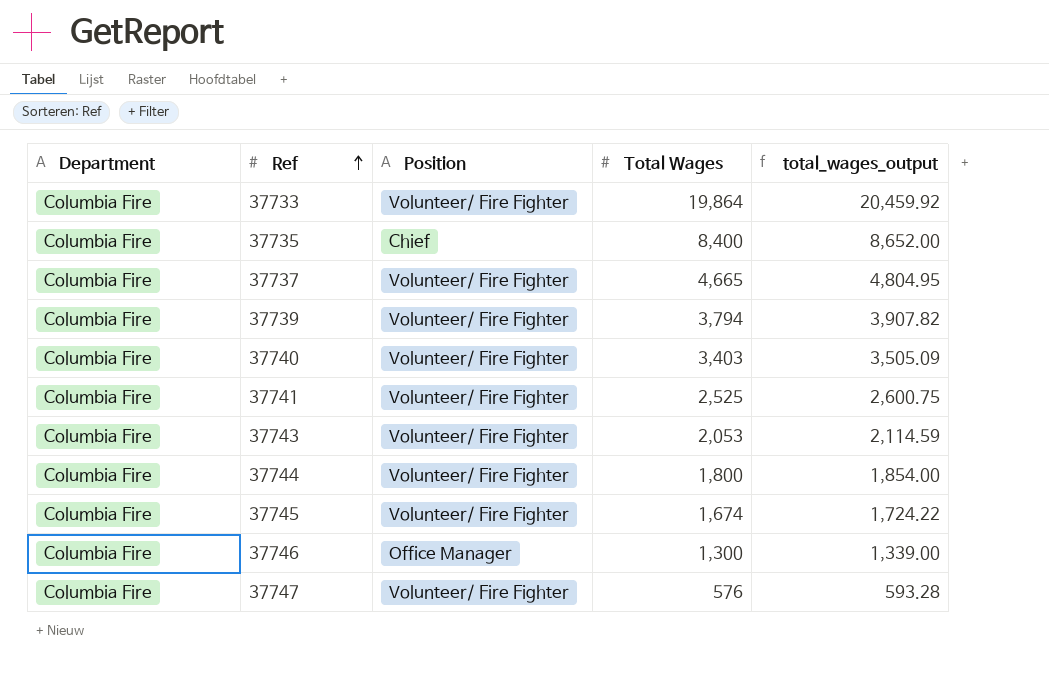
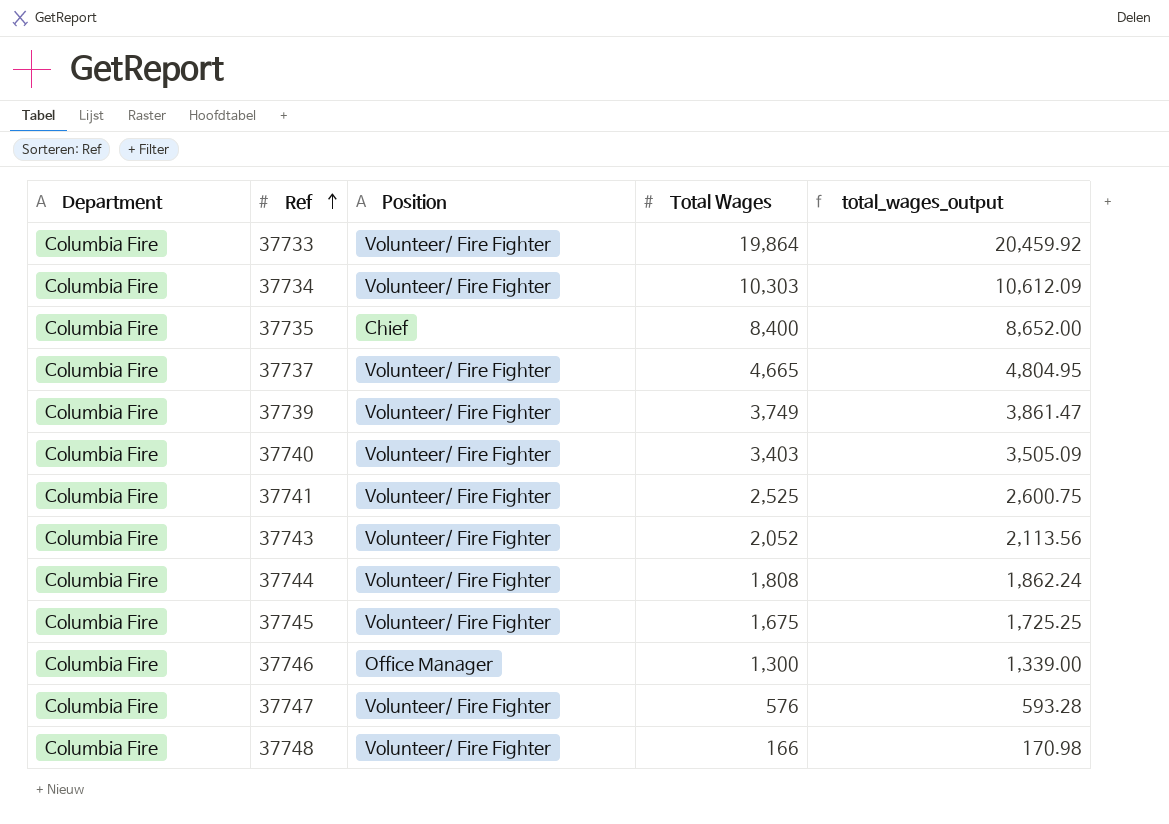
row 37734: none -> Columbia Fire | Volunteer/ Fire Fighter | 10,303 | 10,612.09
37739 | Total Wages: 3,794 -> 3,749
37739 | total_wages_output: 3,907.82 -> 3,861.47
37743 | Total Wages: 2,053 -> 2,052
37743 | total_wages_output: 2,114.59 -> 2,113.56
37744 | Total Wages: 1,800 -> 1,808
37744 | total_wages_output: 1,854.00 -> 1,862.24
37745 | Total Wages: 1,674 -> 1,675
37745 | total_wages_output: 1,724.22 -> 1,725.25
row 37748: none -> Columbia Fire | Volunteer/ Fire Fighter | 166 | 170.98

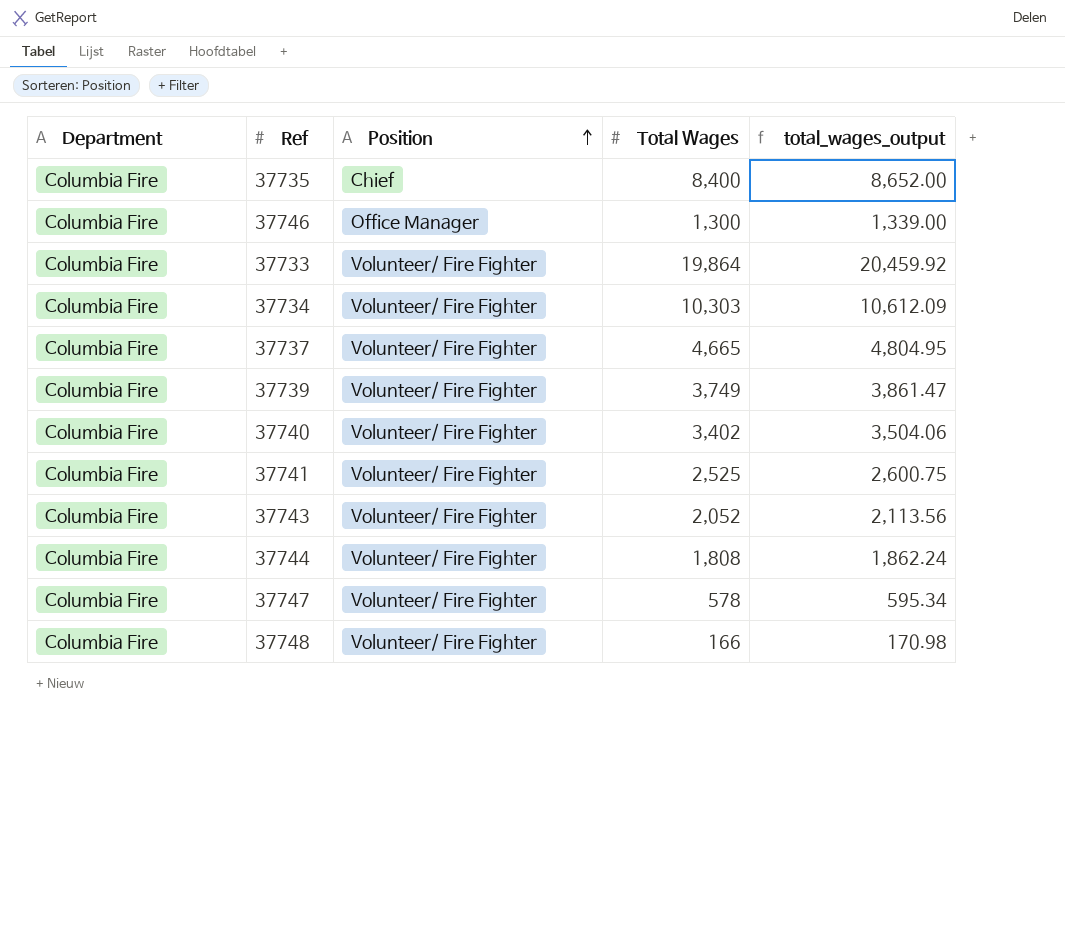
row order: Ref ascending -> Position ascending
row 37745: Columbia Fire | Volunteer/ Fire Fighter | 1,675 | 1,725.25 -> none
37740 | Total Wages: 3,403 -> 3,402
37740 | total_wages_output: 3,505.09 -> 3,504.06
37747 | Total Wages: 576 -> 578
37747 | total_wages_output: 593.28 -> 595.34

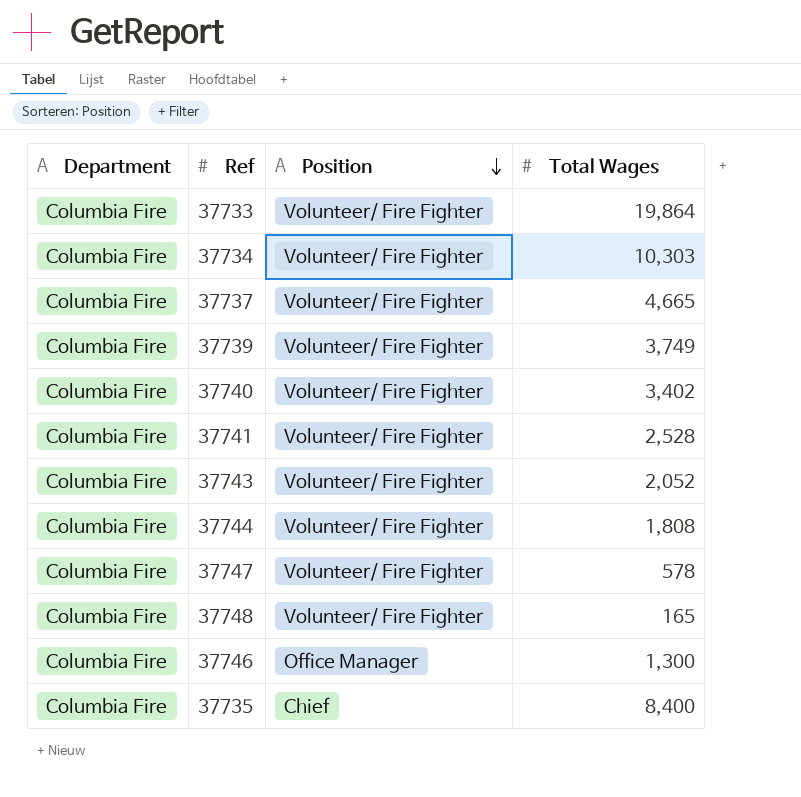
row order: Position ascending -> Position descending
column total_wages_output | formula: [Total Wages] * 1.03 -> none
37741 | Total Wages: 2,525 -> 2,528
37748 | Total Wages: 166 -> 165

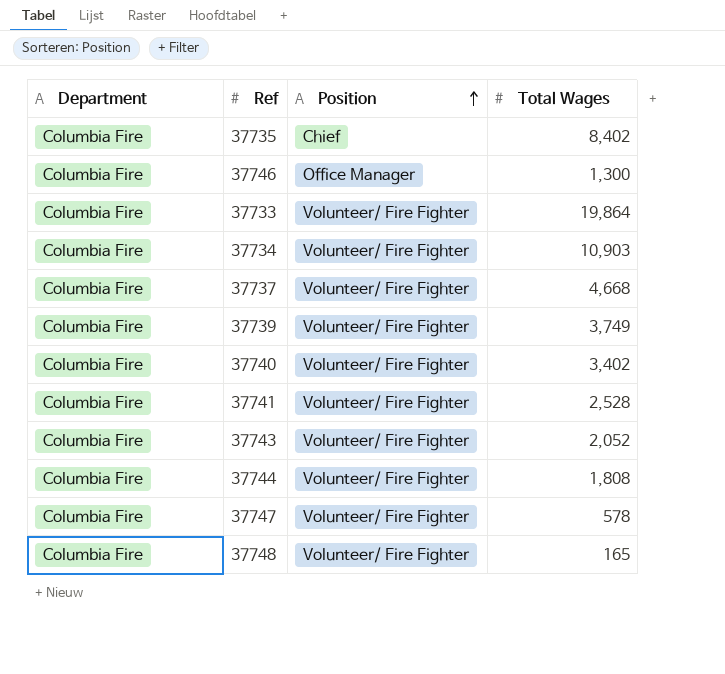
row order: Position descending -> Position ascending
37735 | Total Wages: 8,400 -> 8,402
37734 | Total Wages: 10,303 -> 10,903
37737 | Total Wages: 4,665 -> 4,668

